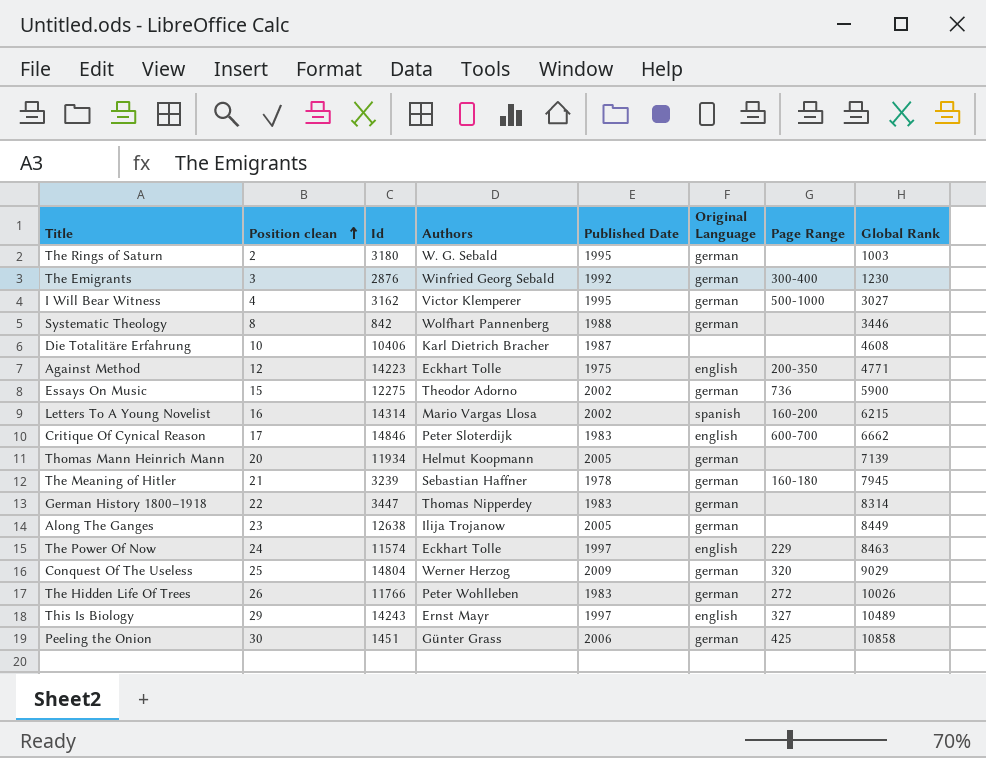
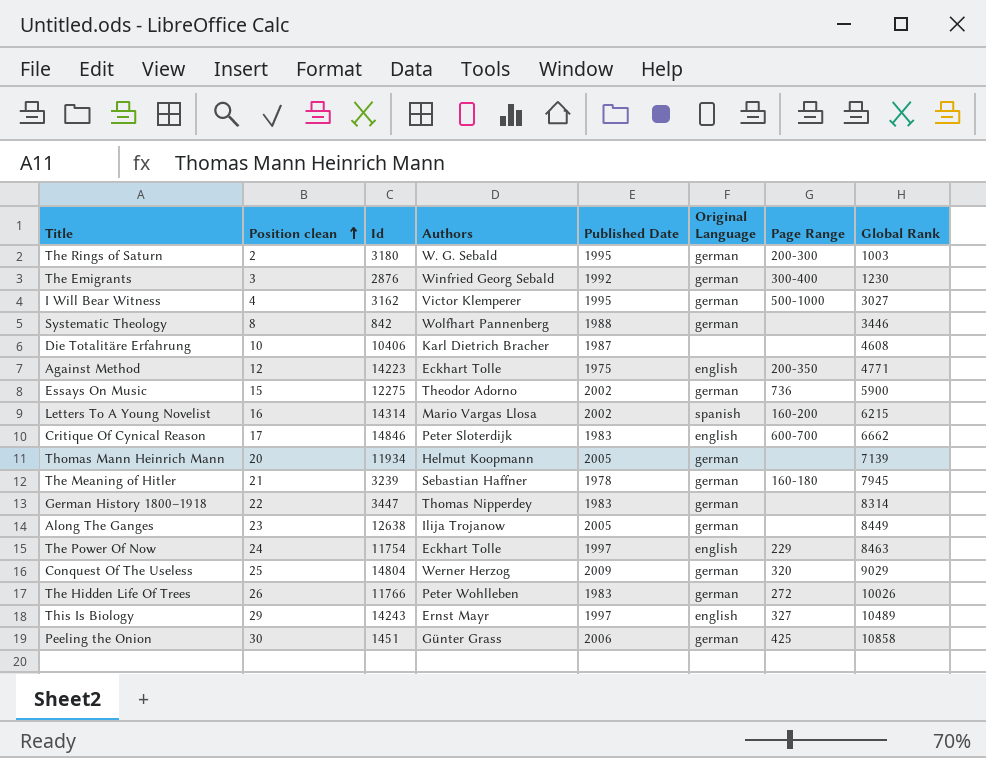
The Rings of Saturn | Page Range: none -> 200-300
The Power Of Now | Id: 11574 -> 11754

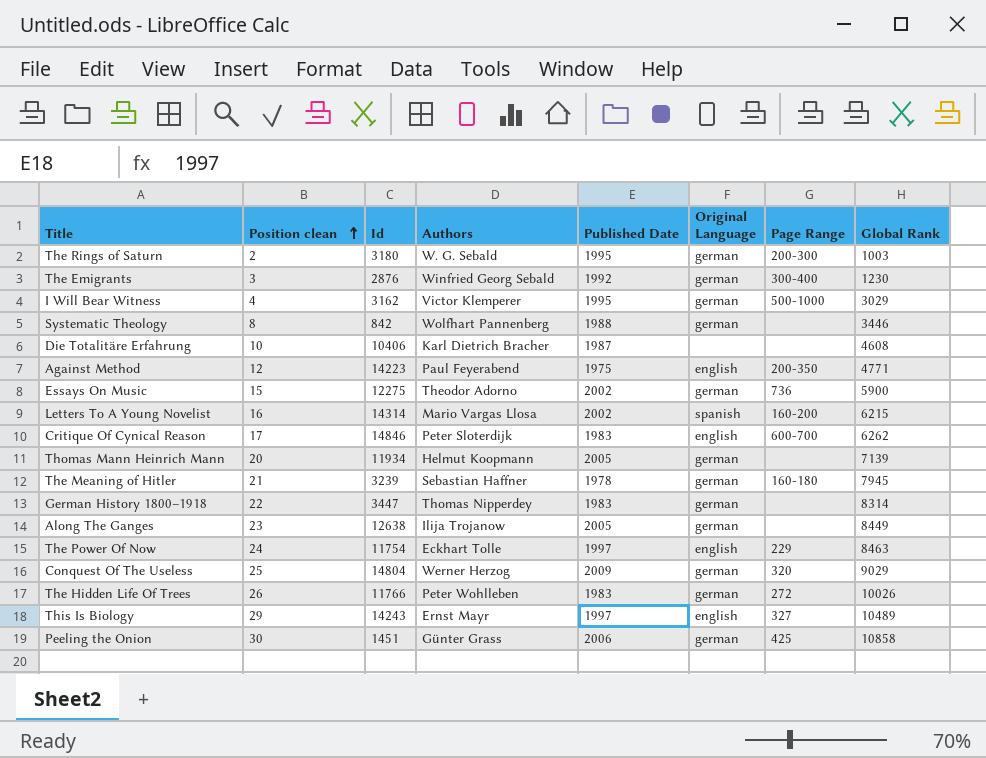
I Will Bear Witness | Global Rank: 3027 -> 3029
Against Method | Authors: Eckhart Tolle -> Paul Feyerabend
Critique Of Cynical Reason | Global Rank: 6662 -> 6262

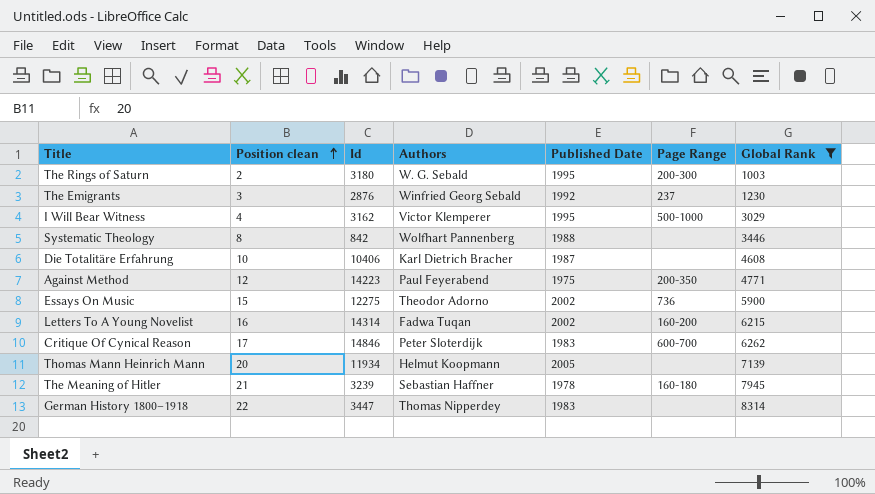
filter: none -> Global Rank <= 8314
column Original Language | position: 6 -> none
The Emigrants | Page Range: 300-400 -> 237
Letters To A Young Novelist | Authors: Mario Vargas Llosa -> Fadwa Tuqan

